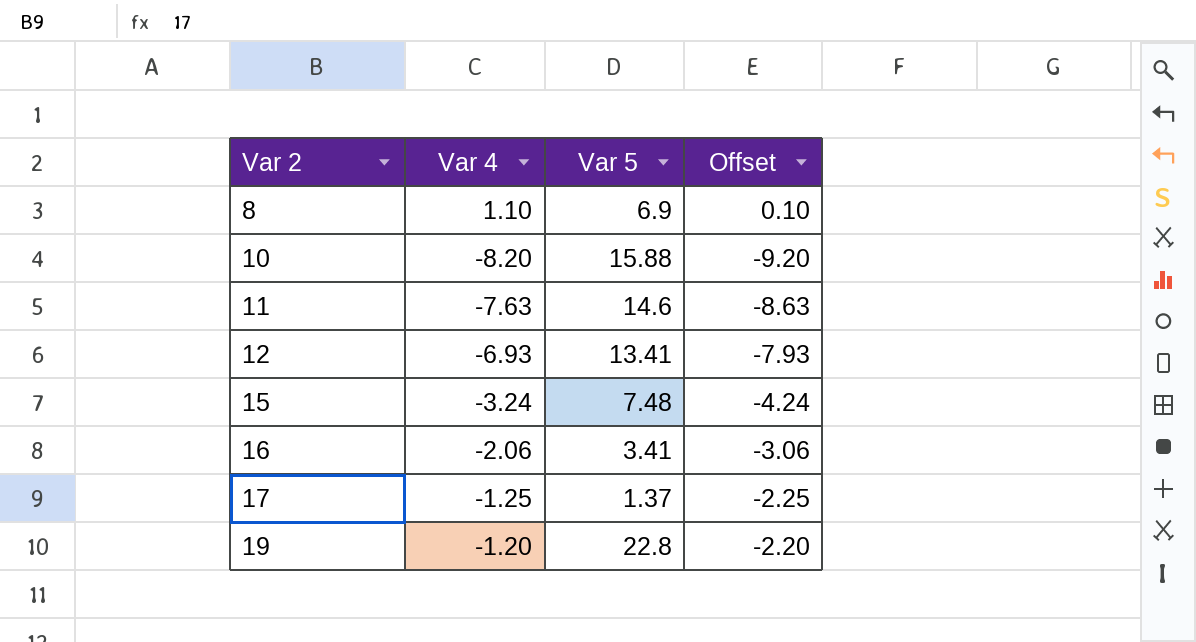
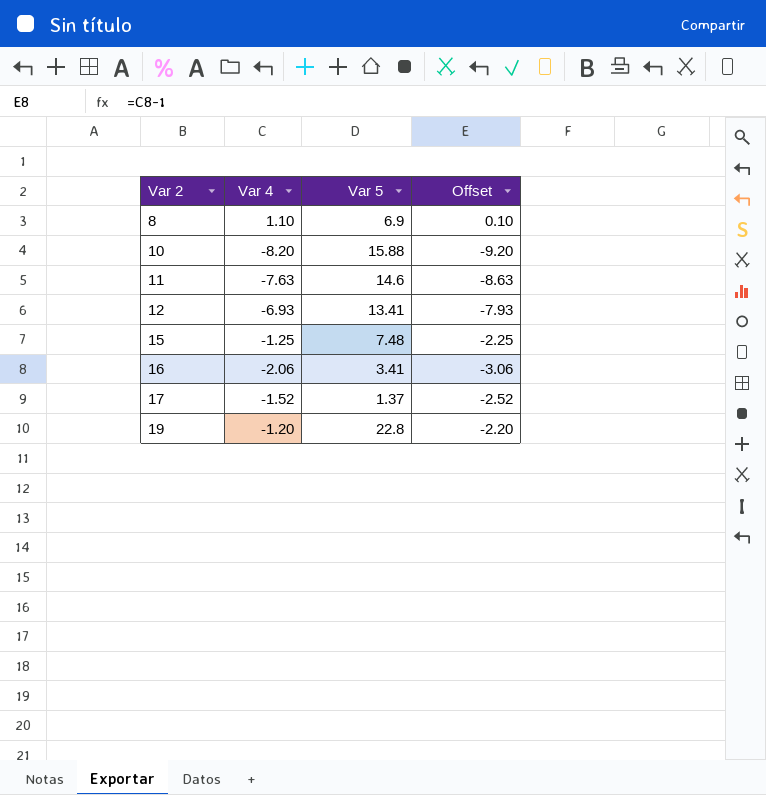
15 | Var 4: -3.24 -> -1.25
15 | Offset: -4.24 -> -2.25
17 | Var 4: -1.25 -> -1.52
17 | Offset: -2.25 -> -2.52

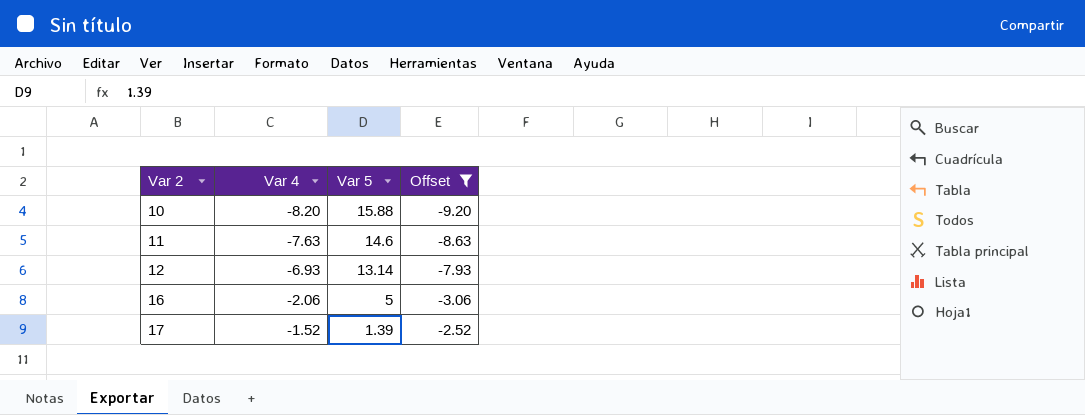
filter: none -> Offset <= -2.52
12 | Var 5: 13.41 -> 13.14
16 | Var 5: 3.41 -> 5
17 | Var 5: 1.37 -> 1.39

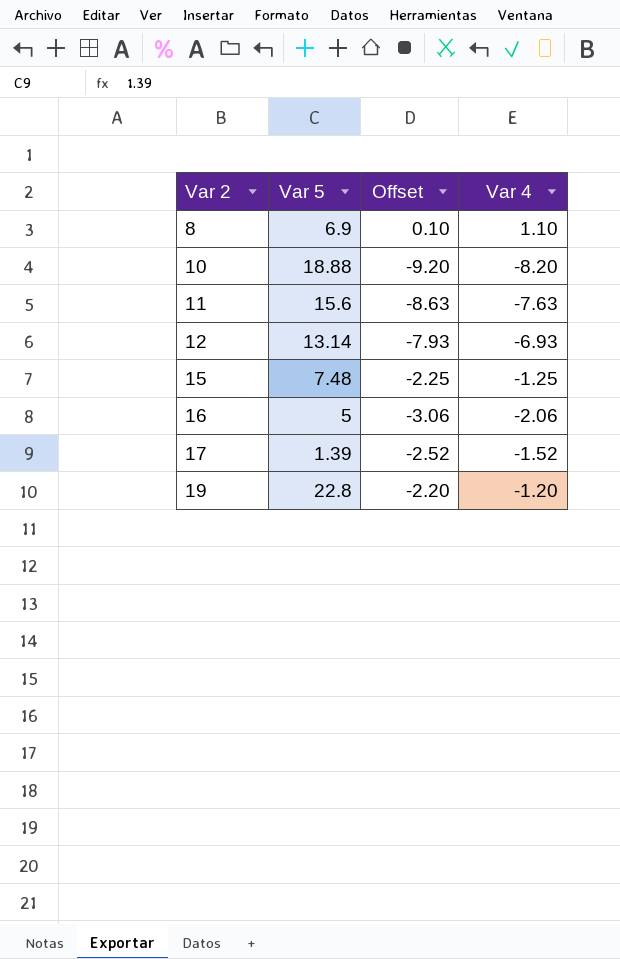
filter: Offset <= -2.52 -> none
column Var 4 | position: 2 -> 4
10 | Var 5: 15.88 -> 18.88
11 | Var 5: 14.6 -> 15.6

